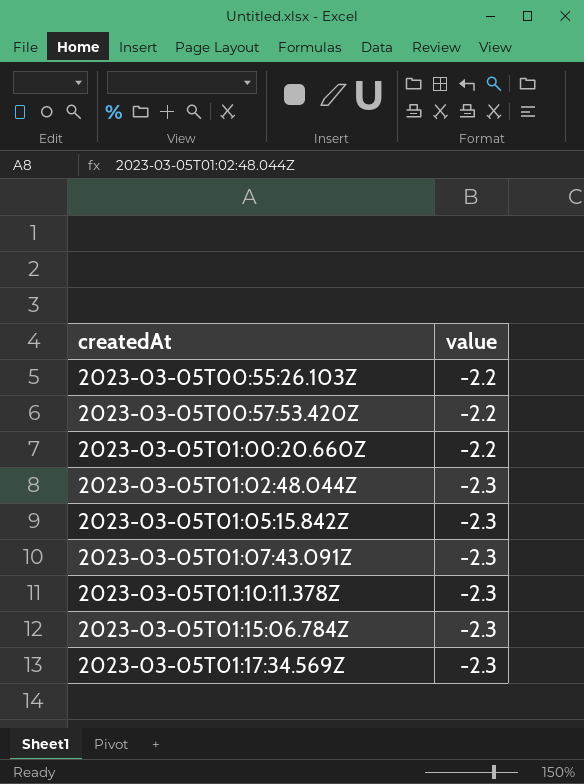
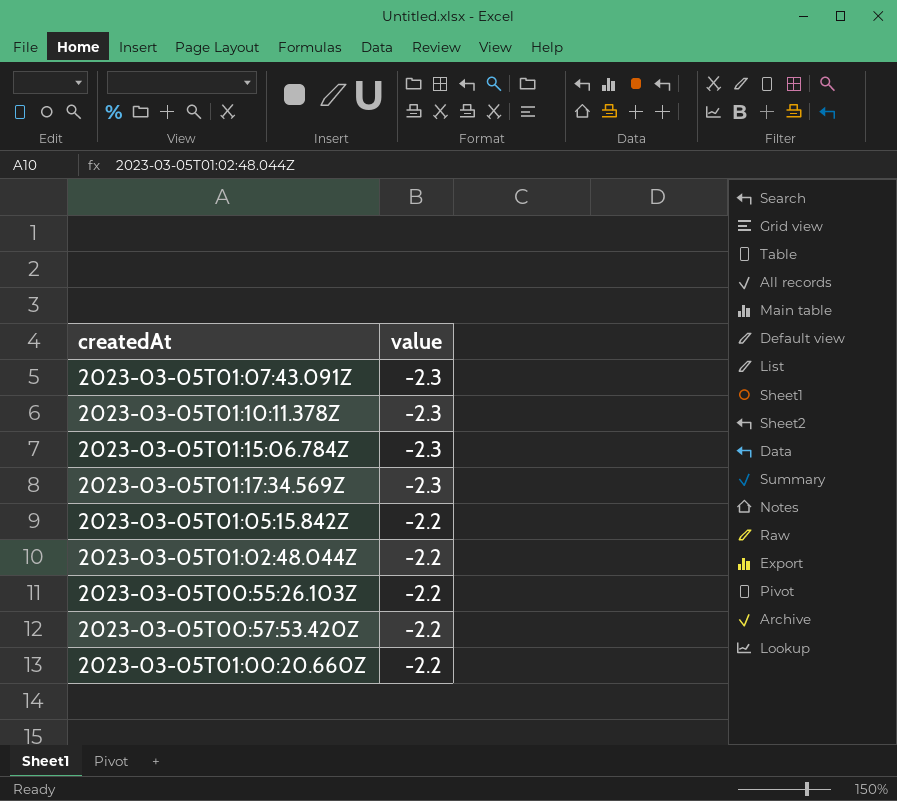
row order: createdAt ascending -> value ascending
2023-03-05T01:05:15.842Z | value: -2.3 -> -2.2
2023-03-05T01:02:48.044Z | value: -2.3 -> -2.2

